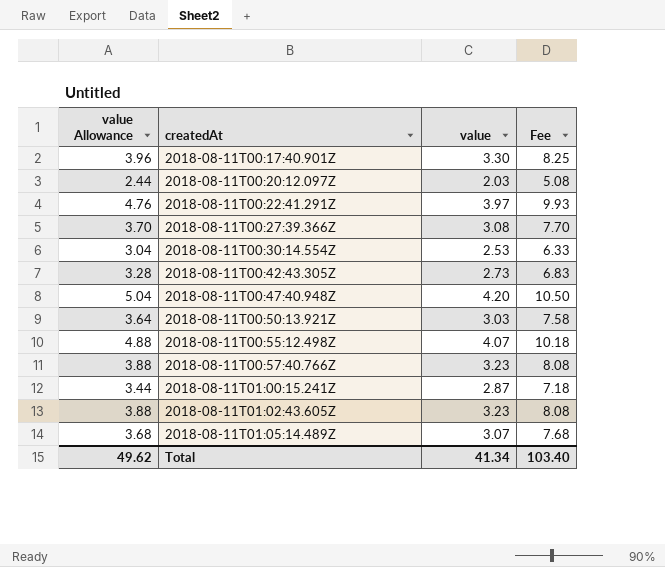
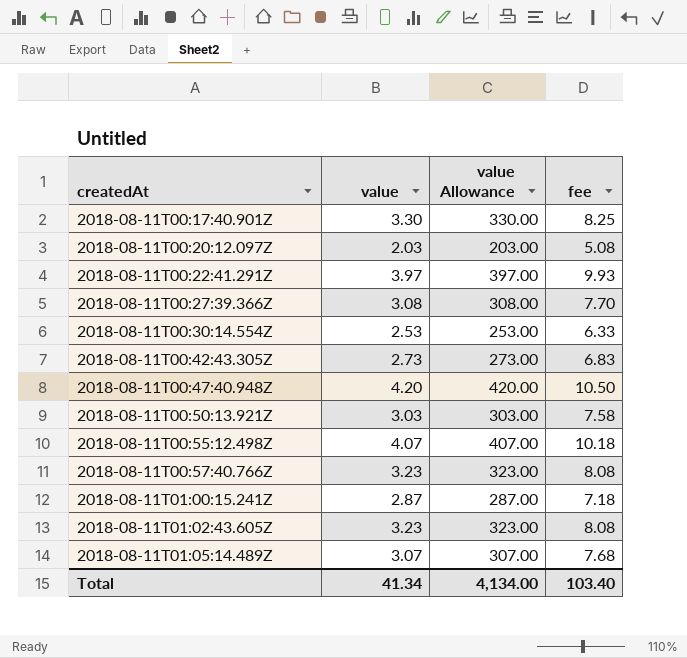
column value Allowance | formula: [value] * 1.2 -> [value] * 100
column value Allowance | position: 1 -> 3
column name: Fee -> fee
Total | value Allowance: 49.62 -> 4,134.00

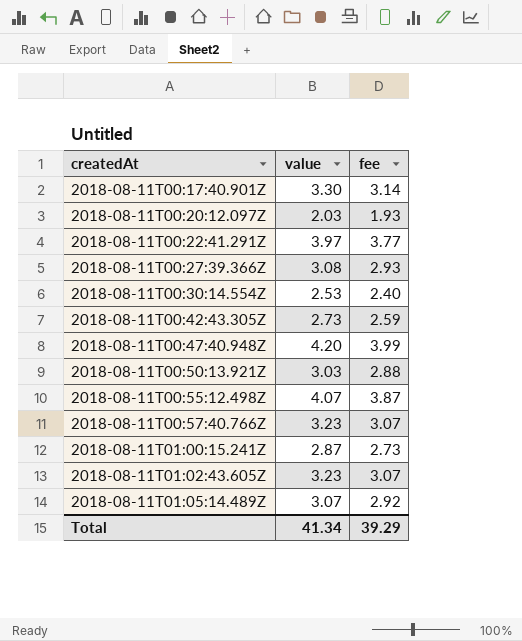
column value Allowance | formula: [value] * 100 -> none
column fee | formula: [value] * 2.5 -> [value] * 0.95
Total | fee: 103.40 -> 39.29

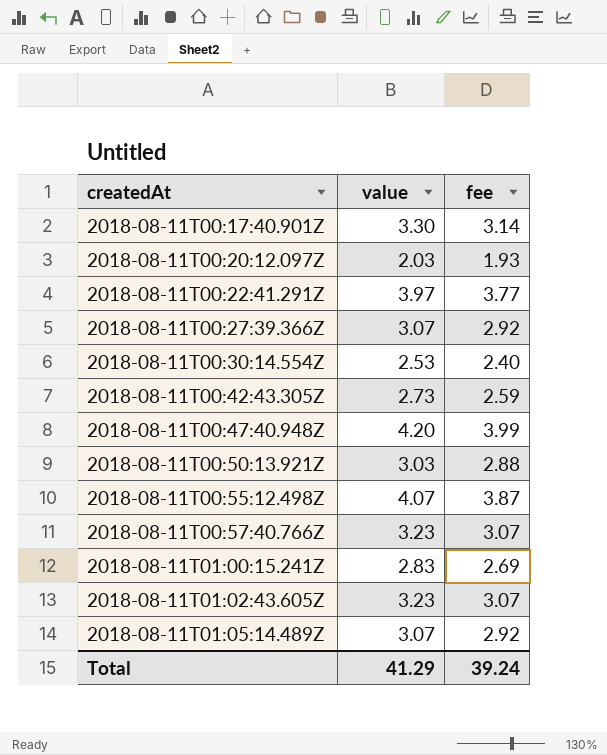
2018-08-11T00:27:39.366Z | value: 3.08 -> 3.07
2018-08-11T00:27:39.366Z | fee: 2.93 -> 2.92
2018-08-11T01:00:15.241Z | value: 2.87 -> 2.83
2018-08-11T01:00:15.241Z | fee: 2.73 -> 2.69
Total | value: 41.34 -> 41.29
Total | fee: 39.29 -> 39.24

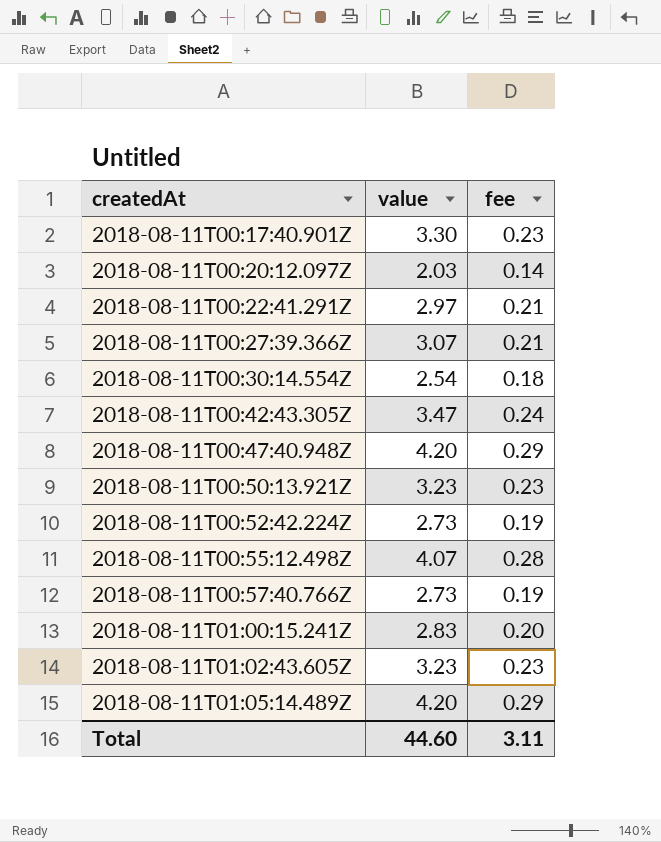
column fee | formula: [value] * 0.95 -> [value] * 0.07
2018-08-11T00:22:41.291Z | value: 3.97 -> 2.97
2018-08-11T00:30:14.554Z | value: 2.53 -> 2.54
2018-08-11T00:42:43.305Z | value: 2.73 -> 3.47
2018-08-11T00:50:13.921Z | value: 3.03 -> 3.23
row 2018-08-11T00:52:42.224Z: none -> 2.73 | 0.19
2018-08-11T00:57:40.766Z | value: 3.23 -> 2.73
2018-08-11T01:05:14.489Z | value: 3.07 -> 4.20
Total | value: 41.29 -> 44.60
Total | fee: 39.24 -> 3.11

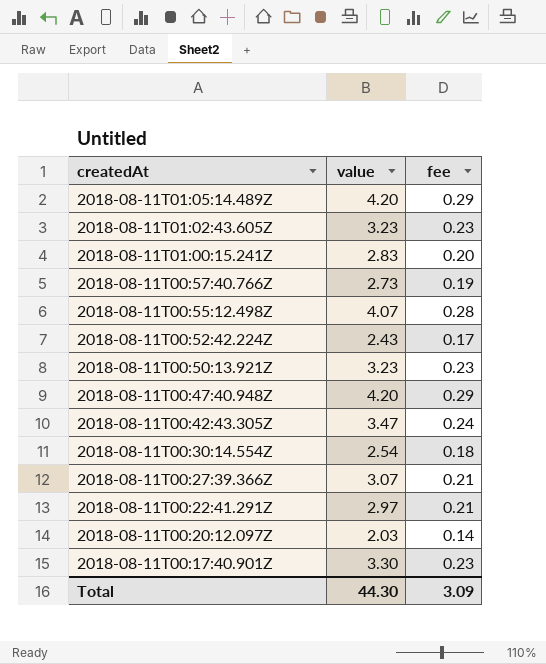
row order: createdAt ascending -> createdAt descending
2018-08-11T00:52:42.224Z | value: 2.73 -> 2.43
2018-08-11T00:52:42.224Z | fee: 0.19 -> 0.17
Total | value: 44.60 -> 44.30
Total | fee: 3.11 -> 3.09

